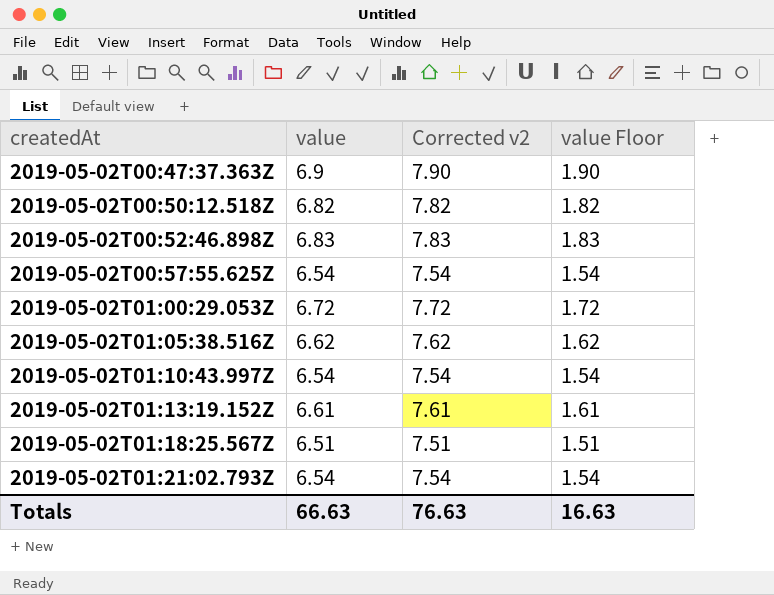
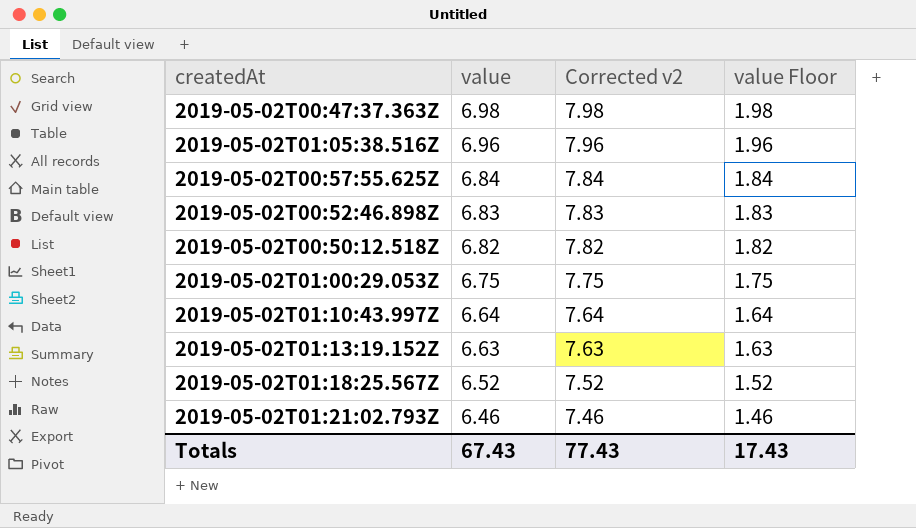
row order: createdAt ascending -> value descending
2019-05-02T00:47:37.363Z | value: 6.9 -> 6.98
2019-05-02T00:47:37.363Z | Corrected v2: 7.90 -> 7.98
2019-05-02T00:47:37.363Z | value Floor: 1.90 -> 1.98
2019-05-02T01:05:38.516Z | value: 6.62 -> 6.96
2019-05-02T01:05:38.516Z | Corrected v2: 7.62 -> 7.96
2019-05-02T01:05:38.516Z | value Floor: 1.62 -> 1.96
2019-05-02T00:57:55.625Z | value: 6.54 -> 6.84
2019-05-02T00:57:55.625Z | Corrected v2: 7.54 -> 7.84
2019-05-02T00:57:55.625Z | value Floor: 1.54 -> 1.84
2019-05-02T01:00:29.053Z | value: 6.72 -> 6.75
2019-05-02T01:00:29.053Z | Corrected v2: 7.72 -> 7.75
2019-05-02T01:00:29.053Z | value Floor: 1.72 -> 1.75
2019-05-02T01:10:43.997Z | value: 6.54 -> 6.64
2019-05-02T01:10:43.997Z | Corrected v2: 7.54 -> 7.64
2019-05-02T01:10:43.997Z | value Floor: 1.54 -> 1.64
2019-05-02T01:13:19.152Z | value: 6.61 -> 6.63
2019-05-02T01:13:19.152Z | Corrected v2: 7.61 -> 7.63
2019-05-02T01:13:19.152Z | value Floor: 1.61 -> 1.63
2019-05-02T01:18:25.567Z | value: 6.51 -> 6.52
2019-05-02T01:18:25.567Z | Corrected v2: 7.51 -> 7.52
2019-05-02T01:18:25.567Z | value Floor: 1.51 -> 1.52
2019-05-02T01:21:02.793Z | value: 6.54 -> 6.46
2019-05-02T01:21:02.793Z | Corrected v2: 7.54 -> 7.46
2019-05-02T01:21:02.793Z | value Floor: 1.54 -> 1.46
Totals | value: 66.63 -> 67.43
Totals | Corrected v2: 76.63 -> 77.43
Totals | value Floor: 16.63 -> 17.43

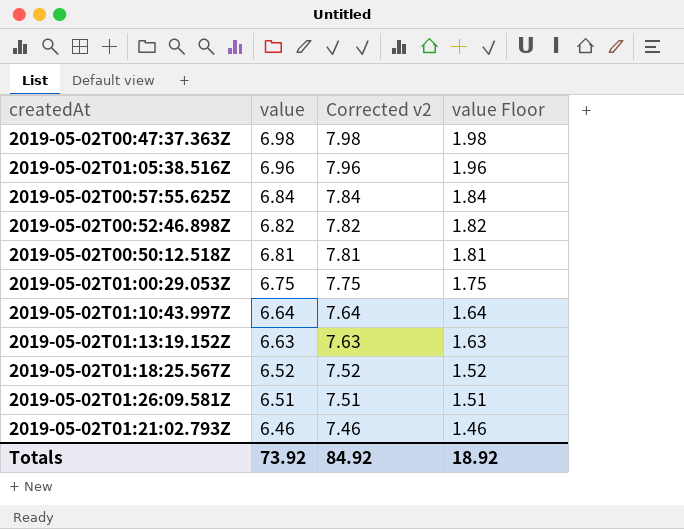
2019-05-02T00:52:46.898Z | value: 6.83 -> 6.82
2019-05-02T00:52:46.898Z | Corrected v2: 7.83 -> 7.82
2019-05-02T00:52:46.898Z | value Floor: 1.83 -> 1.82
2019-05-02T00:50:12.518Z | value: 6.82 -> 6.81
2019-05-02T00:50:12.518Z | Corrected v2: 7.82 -> 7.81
2019-05-02T00:50:12.518Z | value Floor: 1.82 -> 1.81
row 2019-05-02T01:26:09.581Z: none -> 6.51 | 7.51 | 1.51
Totals | value: 67.43 -> 73.92
Totals | Corrected v2: 77.43 -> 84.92
Totals | value Floor: 17.43 -> 18.92

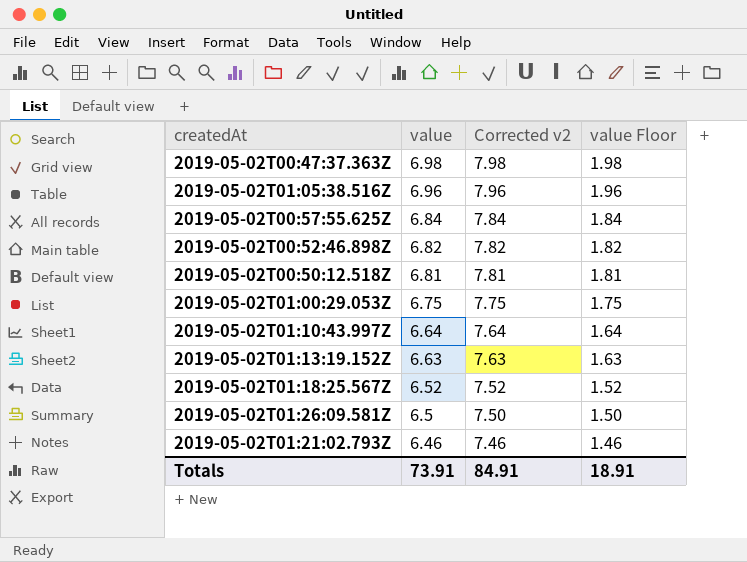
2019-05-02T01:26:09.581Z | value: 6.51 -> 6.5
2019-05-02T01:26:09.581Z | Corrected v2: 7.51 -> 7.50
2019-05-02T01:26:09.581Z | value Floor: 1.51 -> 1.50
Totals | value: 73.92 -> 73.91
Totals | Corrected v2: 84.92 -> 84.91
Totals | value Floor: 18.92 -> 18.91

